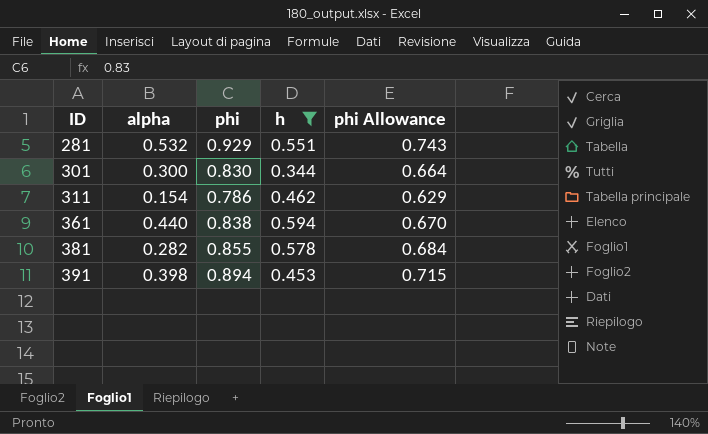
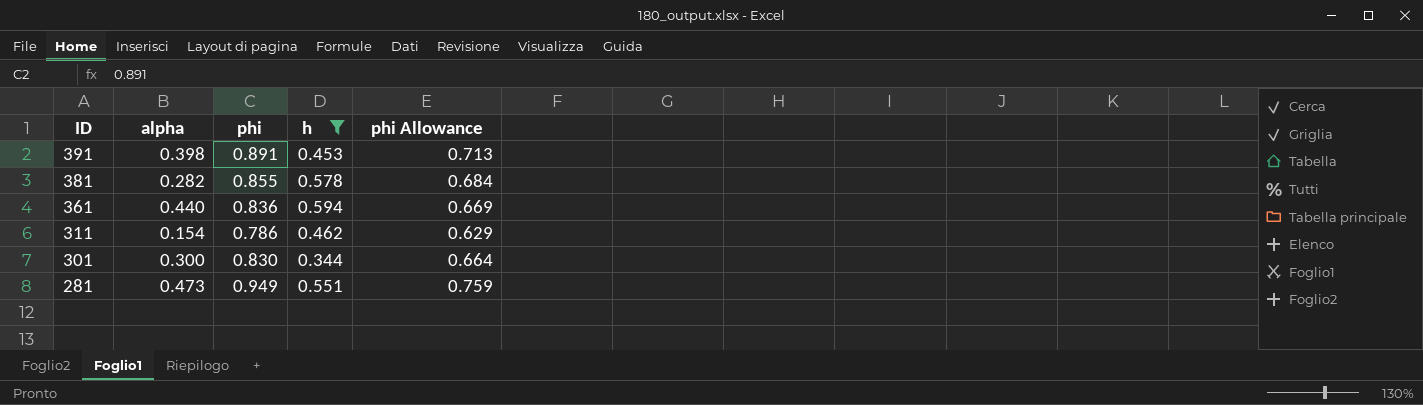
row order: ID ascending -> ID descending
391 | phi: 0.894 -> 0.891
391 | phi Allowance: 0.715 -> 0.713
361 | phi: 0.838 -> 0.836
361 | phi Allowance: 0.670 -> 0.669
281 | alpha: 0.532 -> 0.473
281 | phi: 0.929 -> 0.949
281 | phi Allowance: 0.743 -> 0.759

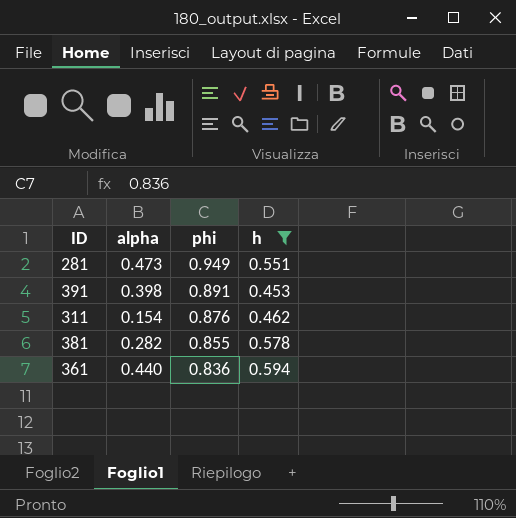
row order: ID descending -> phi descending
column phi Allowance | formula: [phi] * 0.8 -> none
row 301: 0.300 | 0.830 | 0.344 | 0.664 -> none
311 | phi: 0.786 -> 0.876

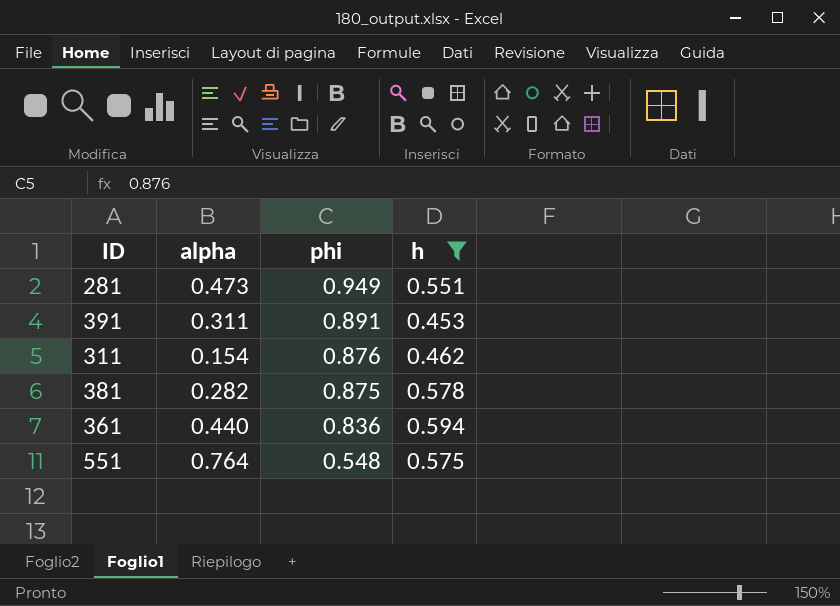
391 | alpha: 0.398 -> 0.311
381 | phi: 0.855 -> 0.875
row 551: none -> 0.764 | 0.548 | 0.575

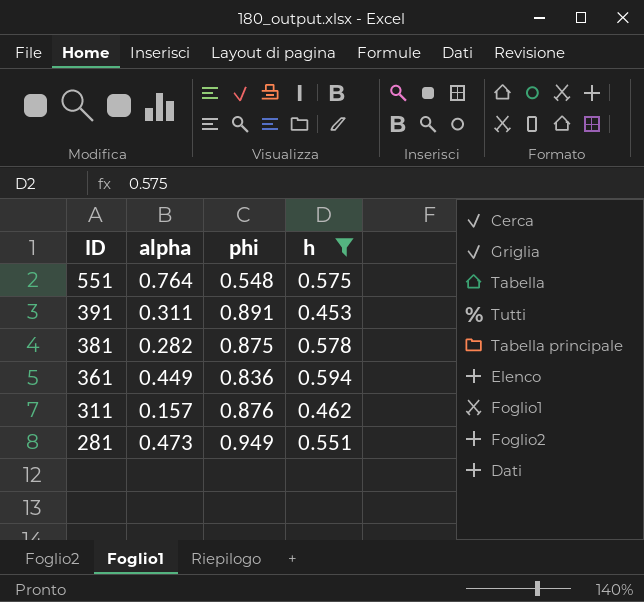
row order: phi descending -> ID descending
361 | alpha: 0.440 -> 0.449
311 | alpha: 0.154 -> 0.157

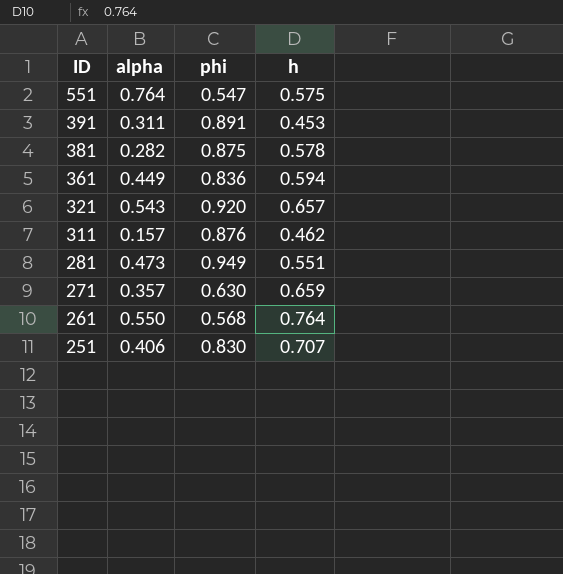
filter: h <= 0.594 -> none
551 | phi: 0.548 -> 0.547

